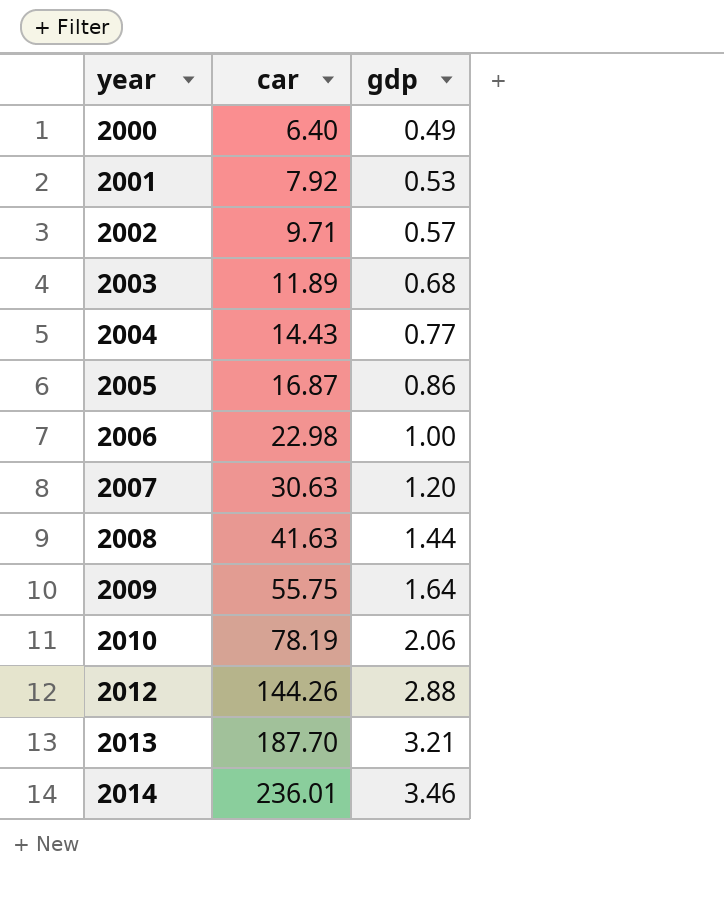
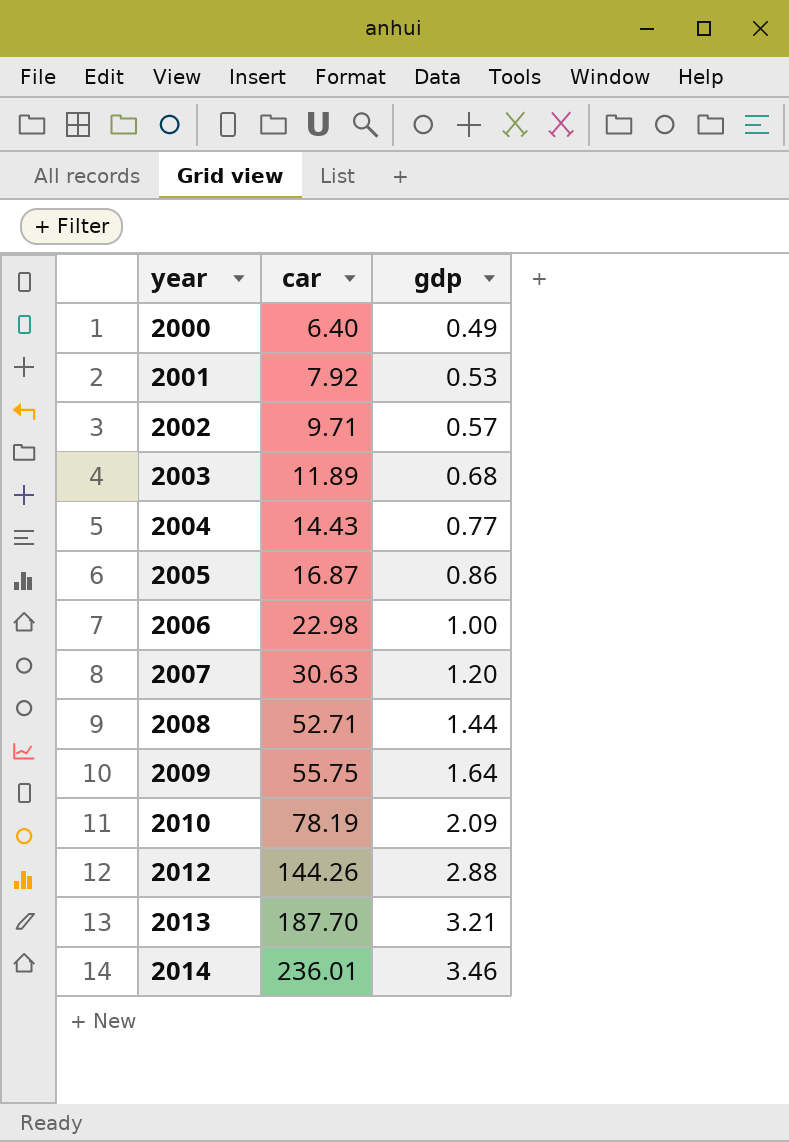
2008 | car: 41.63 -> 52.71
2010 | gdp: 2.06 -> 2.09

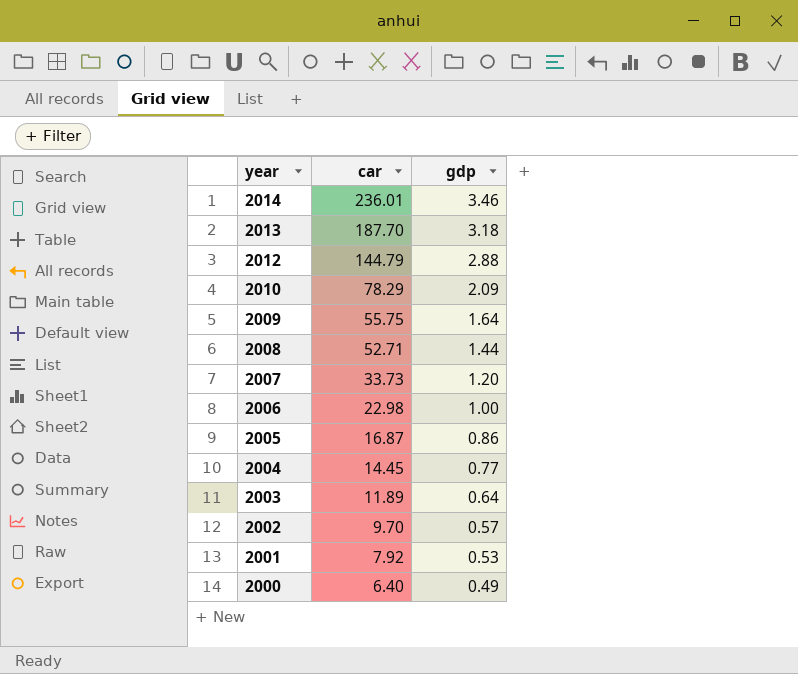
row order: year ascending -> year descending
2013 | gdp: 3.21 -> 3.18
2012 | car: 144.26 -> 144.79
2010 | car: 78.19 -> 78.29
2007 | car: 30.63 -> 33.73
2004 | car: 14.43 -> 14.45
2003 | gdp: 0.68 -> 0.64
2002 | car: 9.71 -> 9.70

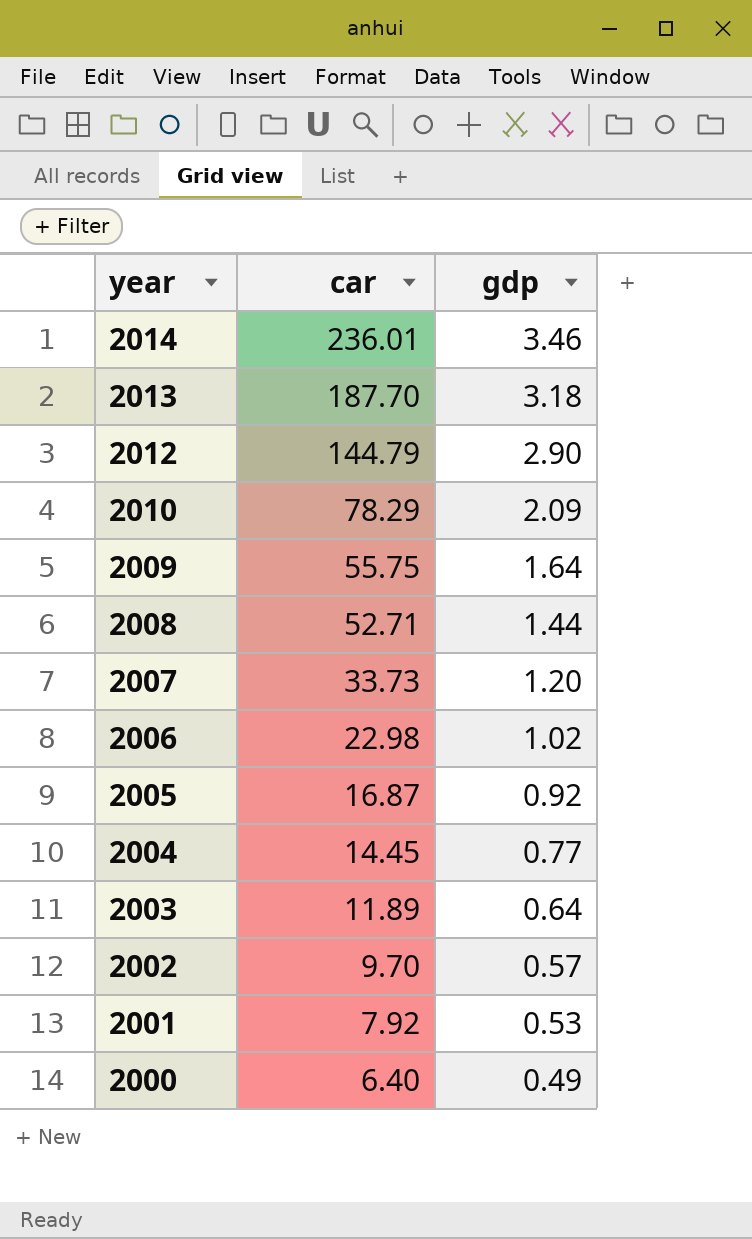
2012 | gdp: 2.88 -> 2.90
2006 | gdp: 1.00 -> 1.02
2005 | gdp: 0.86 -> 0.92

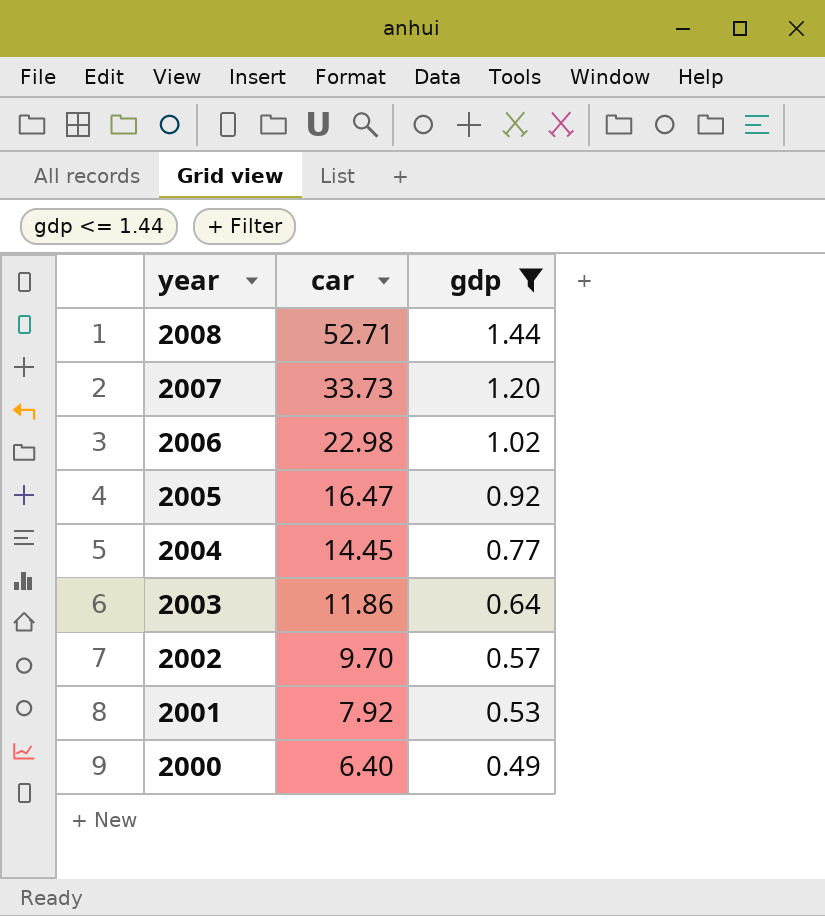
filter: none -> gdp <= 1.44
2005 | car: 16.87 -> 16.47
2003 | car: 11.89 -> 11.86

